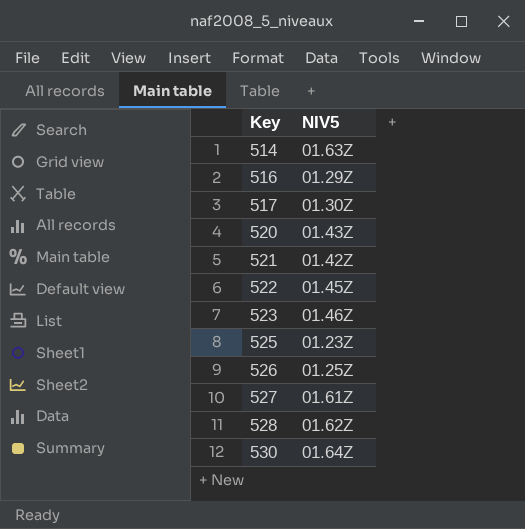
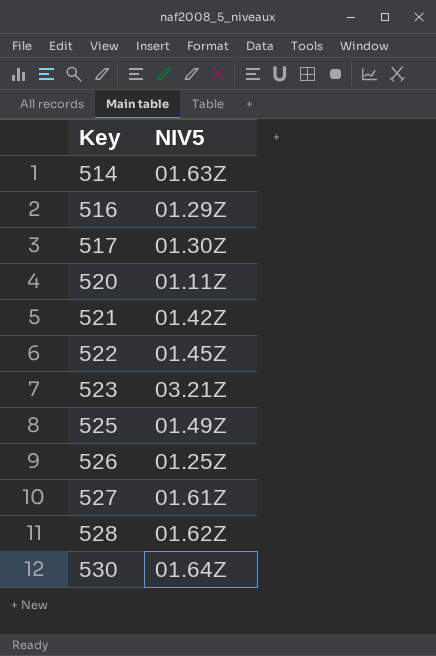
520 | NIV5: 01.43Z -> 01.11Z
523 | NIV5: 01.46Z -> 03.21Z
525 | NIV5: 01.23Z -> 01.49Z

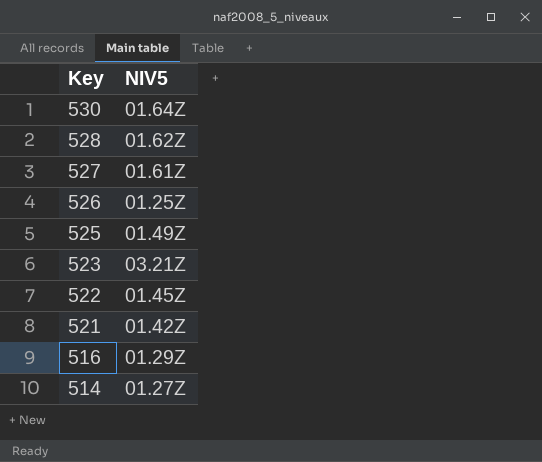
row order: Key ascending -> Key descending
row 517: 01.30Z -> none
row 520: 01.11Z -> none
514 | NIV5: 01.63Z -> 01.27Z

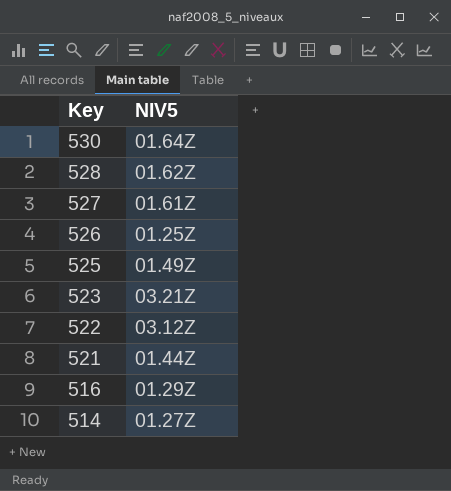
522 | NIV5: 01.45Z -> 03.12Z
521 | NIV5: 01.42Z -> 01.44Z

